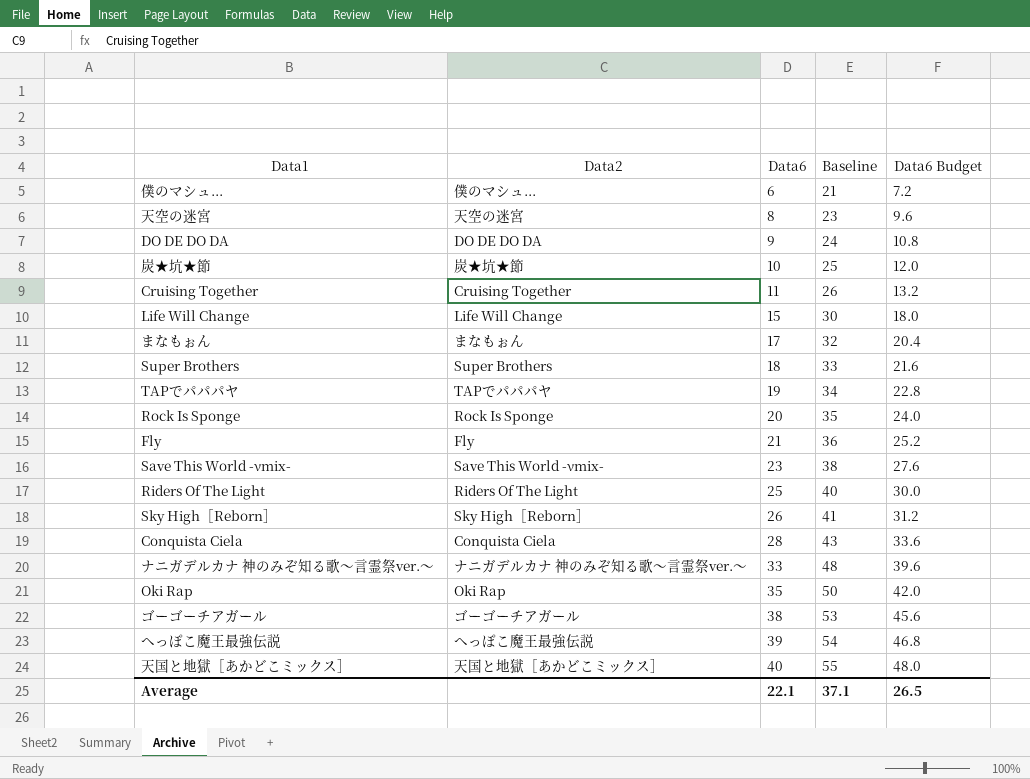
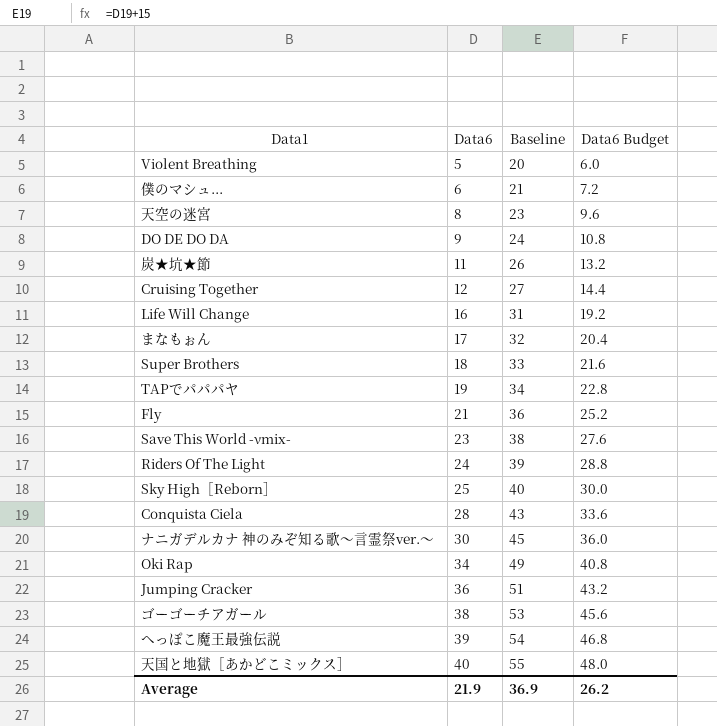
column Data2 | position: 2 -> none
row Rock Is Sponge: Rock Is Sponge | 20 | 35 | 24.0 -> none
row Violent Breathing: none -> 5 | 20 | 6.0
炭★坑★節 | Data6: 10 -> 11
炭★坑★節 | Baseline: 25 -> 26
炭★坑★節 | Data6 Budget: 12.0 -> 13.2
Cruising Together | Data6: 11 -> 12
Cruising Together | Baseline: 26 -> 27
Cruising Together | Data6 Budget: 13.2 -> 14.4
Life Will Change | Data6: 15 -> 16
Life Will Change | Baseline: 30 -> 31
Life Will Change | Data6 Budget: 18.0 -> 19.2
Riders Of The Light | Data6: 25 -> 24
Riders Of The Light | Baseline: 40 -> 39
Riders Of The Light | Data6 Budget: 30.0 -> 28.8
Sky High［Reborn］ | Data6: 26 -> 25
Sky High［Reborn］ | Baseline: 41 -> 40
Sky High［Reborn］ | Data6 Budget: 31.2 -> 30.0
ナニガデルカナ 神のみぞ知る歌〜言霊祭ver.〜 | Data6: 33 -> 30
ナニガデルカナ 神のみぞ知る歌〜言霊祭ver.〜 | Baseline: 48 -> 45
ナニガデルカナ 神のみぞ知る歌〜言霊祭ver.〜 | Data6 Budget: 39.6 -> 36.0
Oki Rap | Data6: 35 -> 34
Oki Rap | Baseline: 50 -> 49
Oki Rap | Data6 Budget: 42.0 -> 40.8
row Jumping Cracker: none -> 36 | 51 | 43.2
Average | Data6: 22.1 -> 21.9
Average | Baseline: 37.1 -> 36.9
Average | Data6 Budget: 26.5 -> 26.2

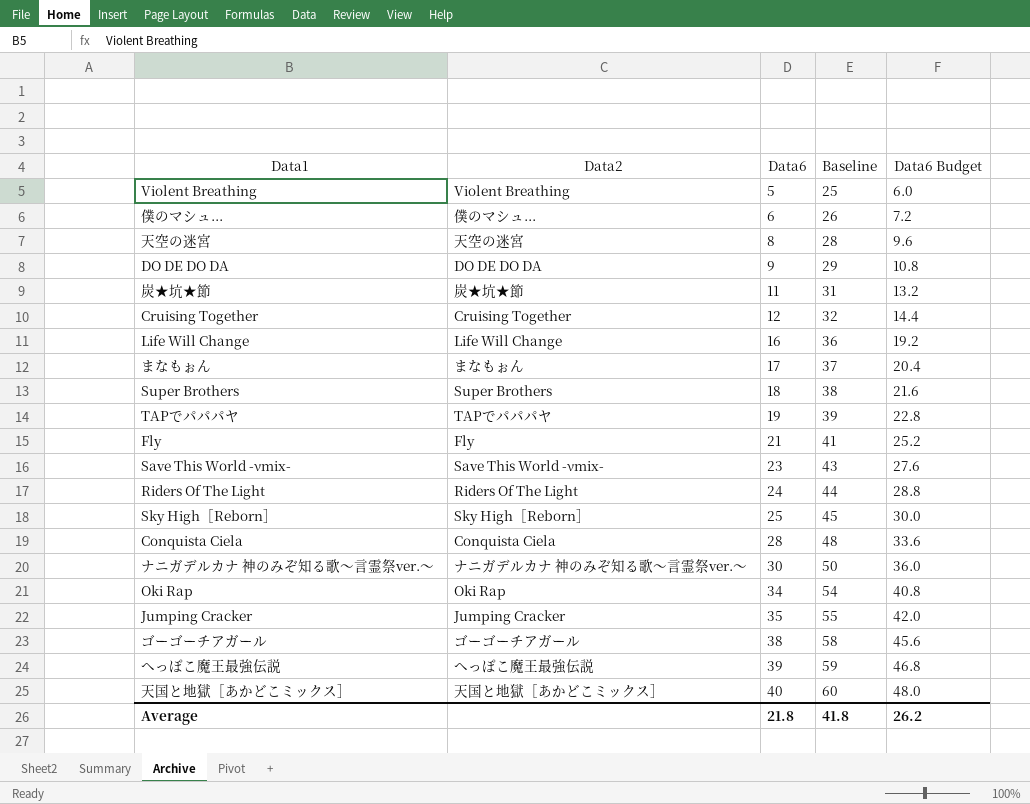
column Data2 | position: none -> 2
column Baseline | formula: [Data6] + 15 -> [Data6] + 20
Jumping Cracker | Data6: 36 -> 35
Jumping Cracker | Data6 Budget: 43.2 -> 42.0
Average | Data6: 21.9 -> 21.8
Average | Baseline: 36.9 -> 41.8

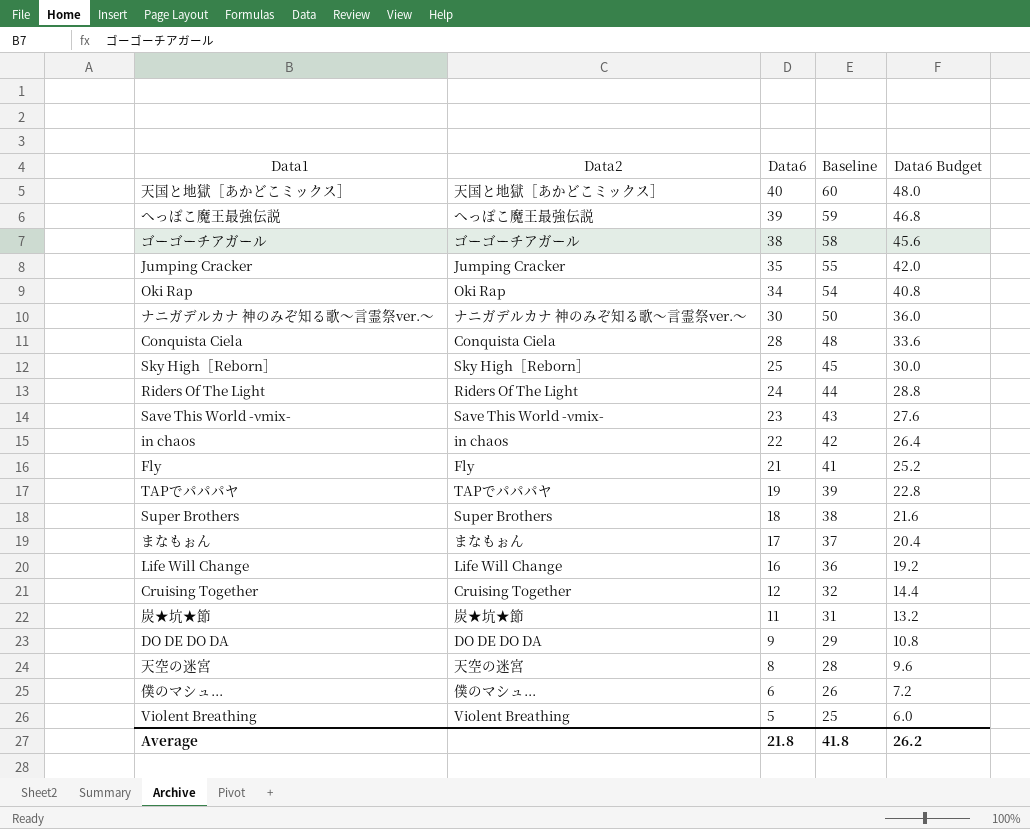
row order: Data6 ascending -> Data6 descending
row in chaos: none -> in chaos | 22 | 42 | 26.4

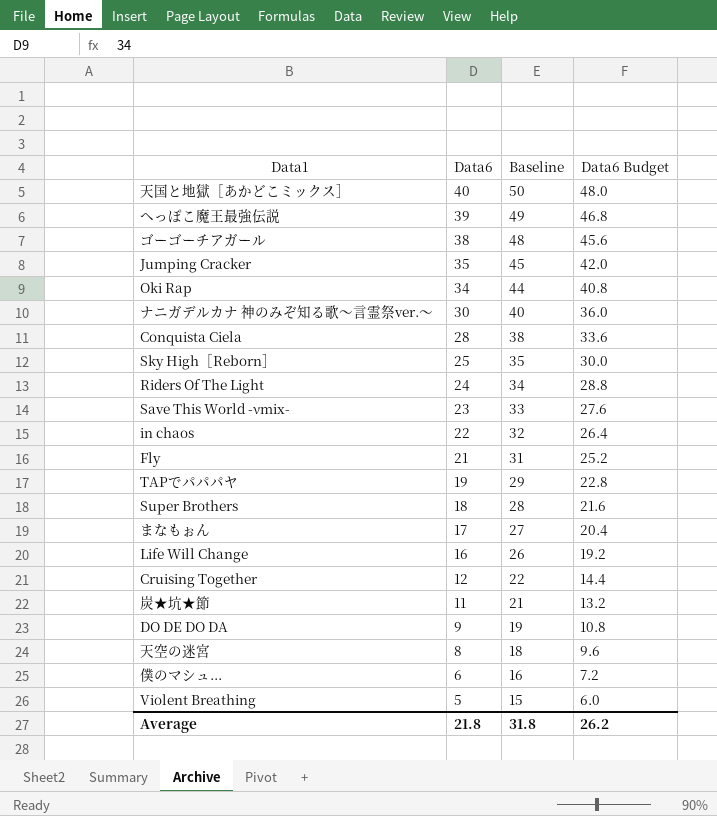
column Data2 | position: 2 -> none
column Baseline | formula: [Data6] + 20 -> [Data6] + 10
Average | Baseline: 41.8 -> 31.8

